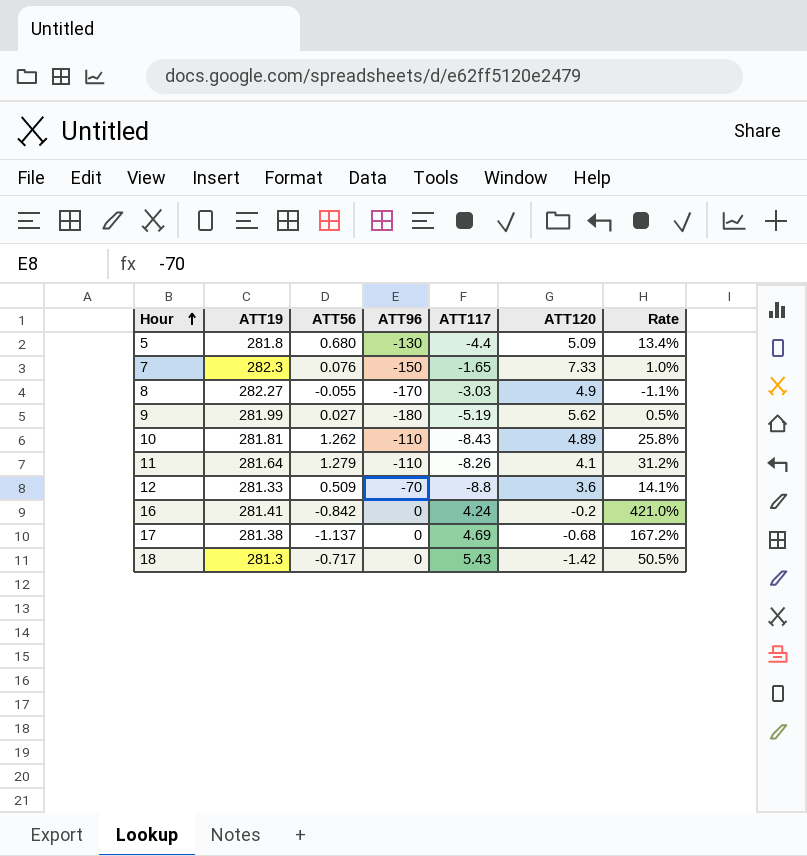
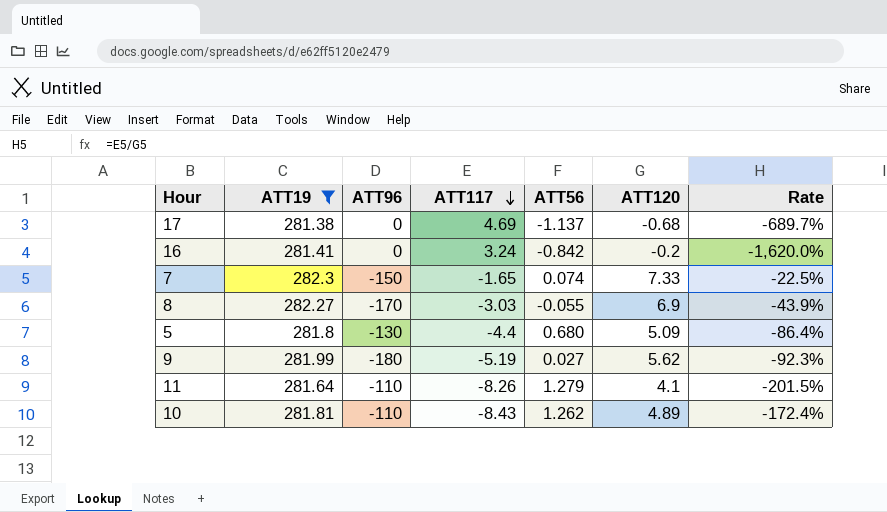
filter: none -> ATT19 >= 281.38
row order: Hour ascending -> ATT117 descending
column ATT56 | position: 3 -> 5
column Rate | formula: [ATT56] / [ATT120] -> [ATT117] / [ATT120]
16 | ATT117: 4.24 -> 3.24
7 | ATT56: 0.076 -> 0.074
8 | ATT120: 4.9 -> 6.9

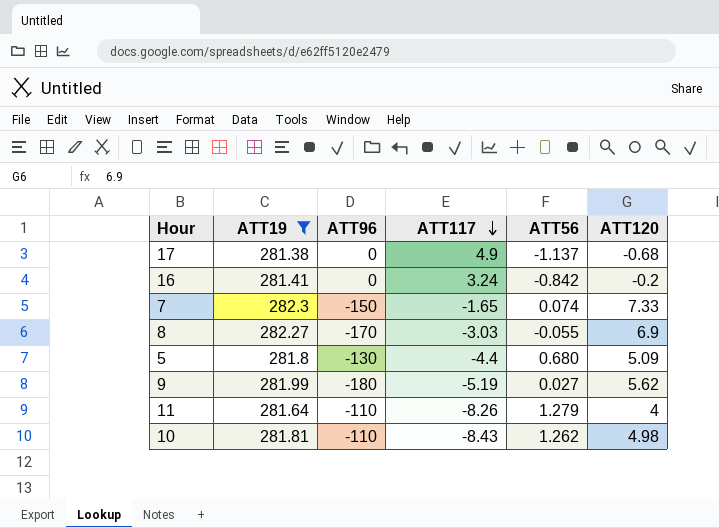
column Rate | formula: [ATT117] / [ATT120] -> none
17 | ATT117: 4.69 -> 4.9
11 | ATT120: 4.1 -> 4
10 | ATT120: 4.89 -> 4.98

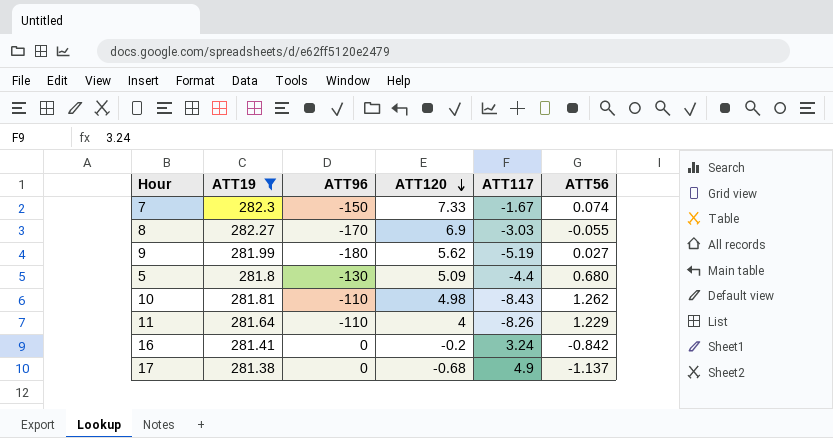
row order: ATT117 descending -> ATT120 descending
column ATT120 | position: 6 -> 4
7 | ATT117: -1.65 -> -1.67
11 | ATT56: 1.279 -> 1.229

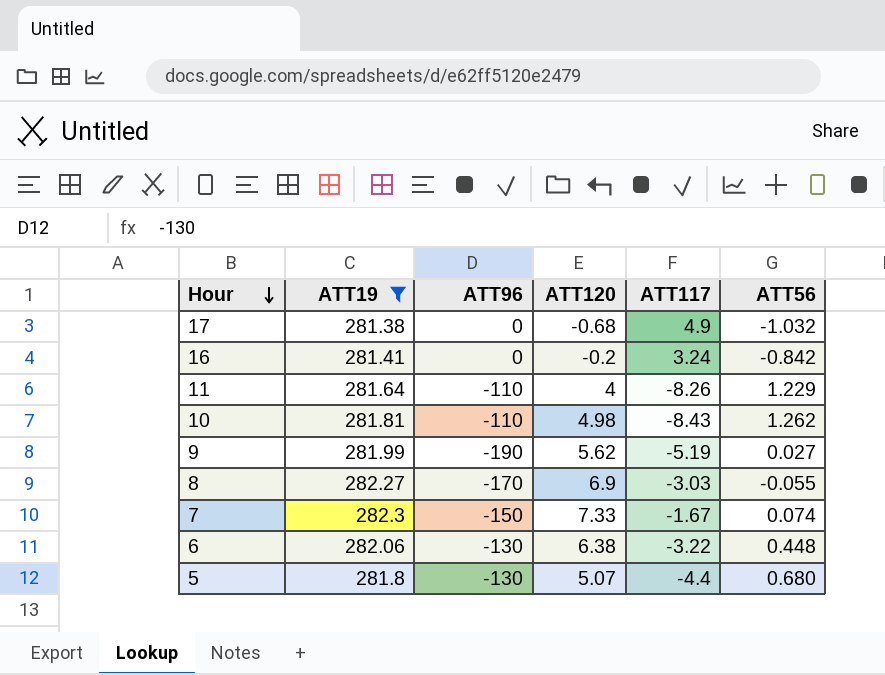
row order: ATT120 descending -> Hour descending
17 | ATT56: -1.137 -> -1.032
9 | ATT96: -180 -> -190
row 6: none -> 282.06 | -130 | 6.38 | -3.22 | 0.448
5 | ATT120: 5.09 -> 5.07

